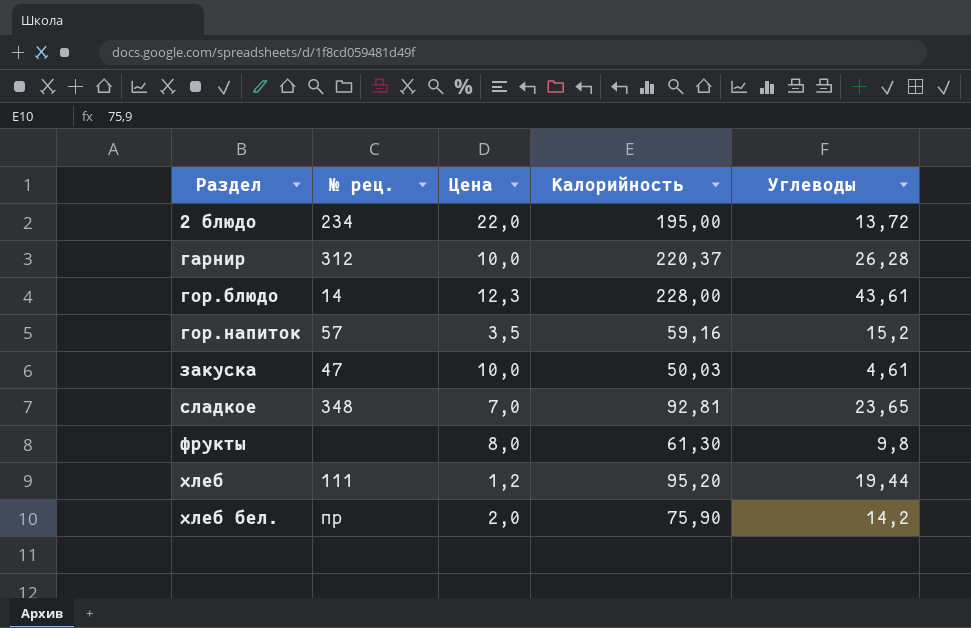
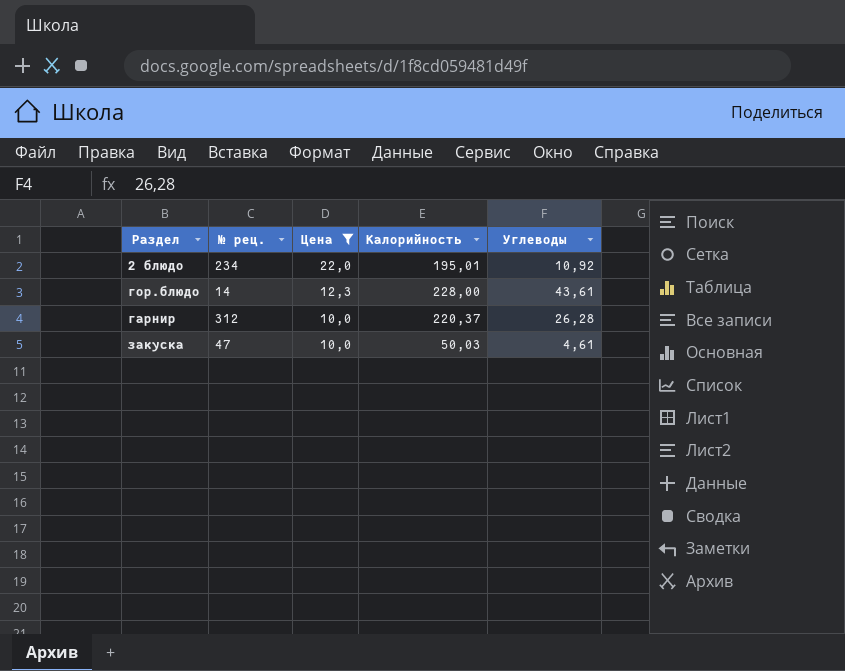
filter: none -> Цена >= 10,0
row order: Раздел ascending -> Цена descending
2 блюдо | Калорийность: 195,00 -> 195,01
2 блюдо | Углеводы: 13,72 -> 10,92

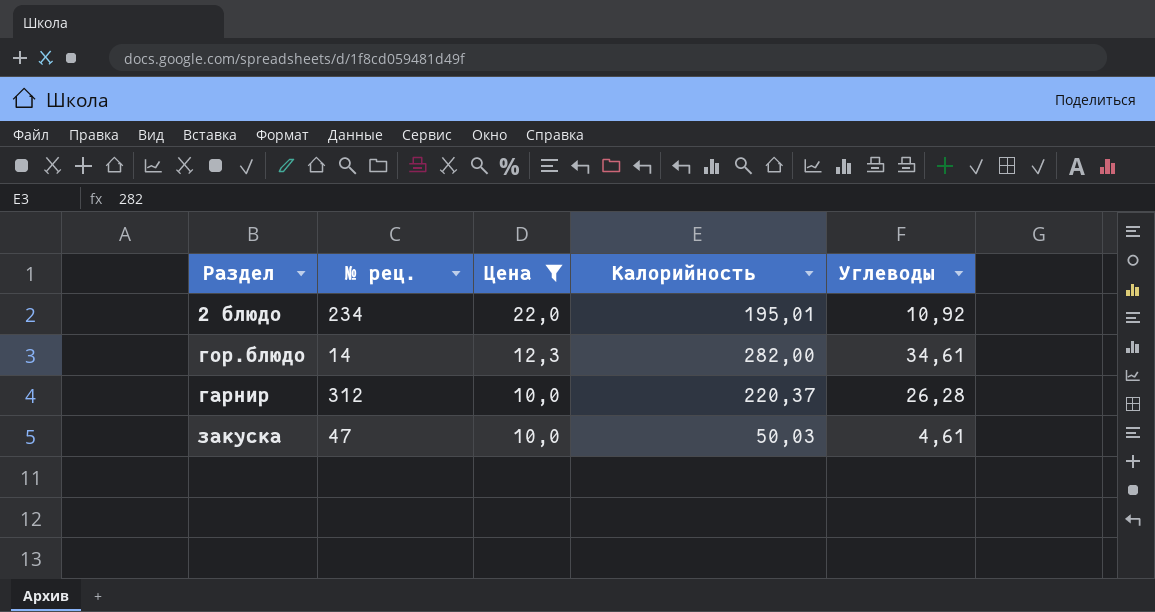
гор.блюдо | Калорийность: 228,00 -> 282,00
гор.блюдо | Углеводы: 43,61 -> 34,61

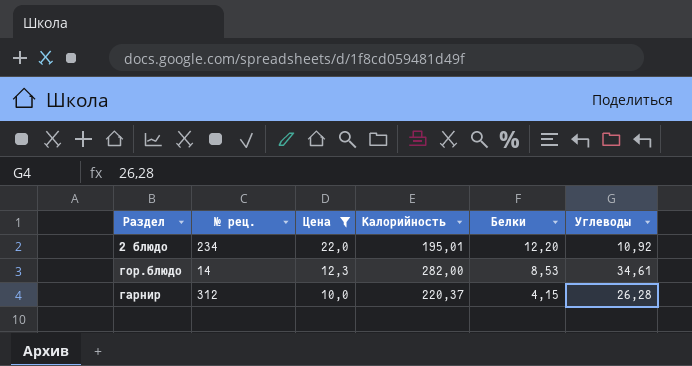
column Белки | position: none -> 5
row закуска: 47 | 10,0 | 50,03 | 4,61 -> none

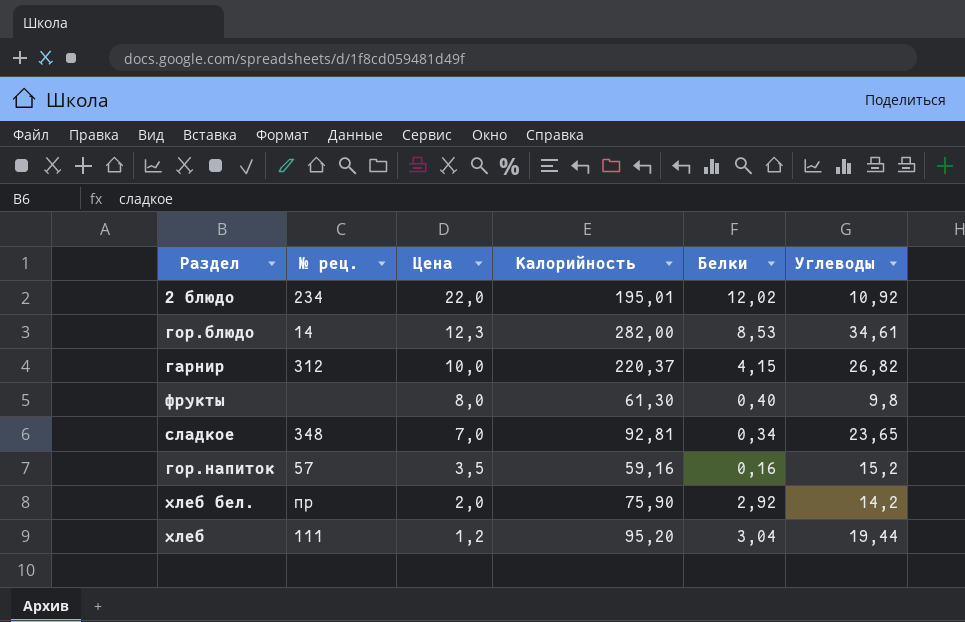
filter: Цена >= 10,0 -> none
2 блюдо | Белки: 12,20 -> 12,02
гарнир | Углеводы: 26,28 -> 26,82

